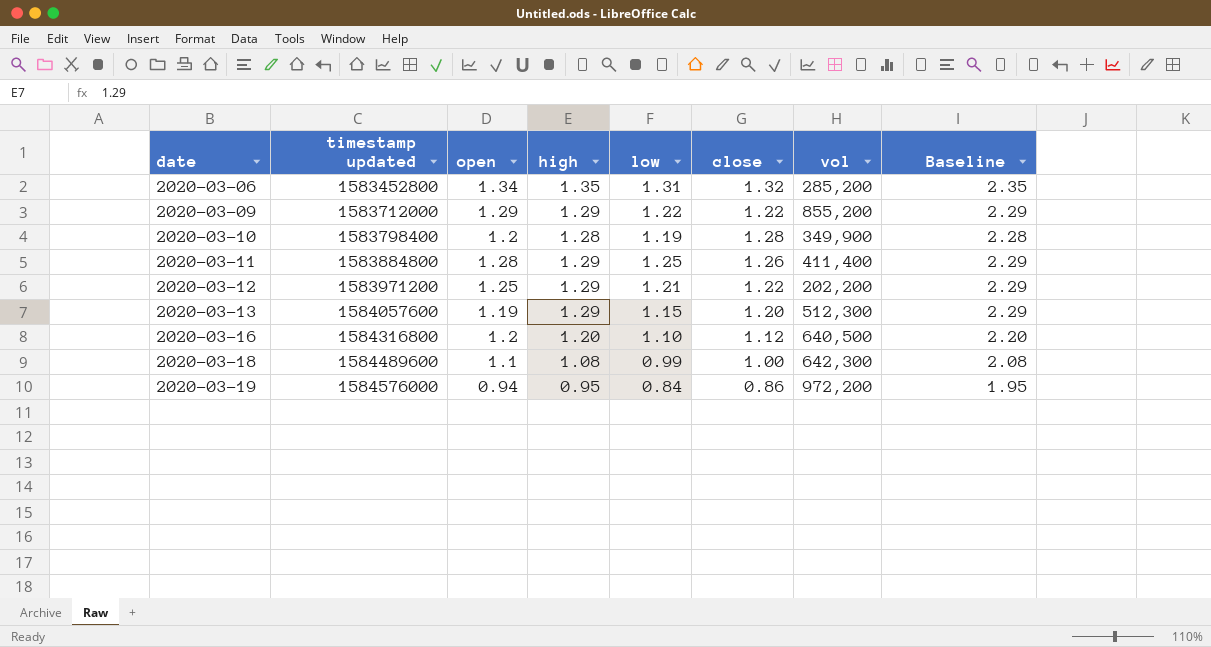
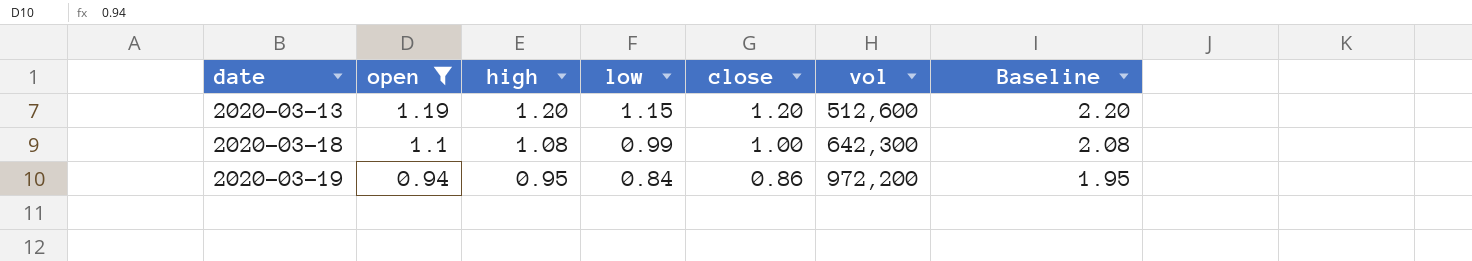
filter: none -> open <= 1.19
column timestamp updated | position: 2 -> none
2020-03-13 | high: 1.29 -> 1.20
2020-03-13 | vol: 512,300 -> 512,600
2020-03-13 | Baseline: 2.29 -> 2.20

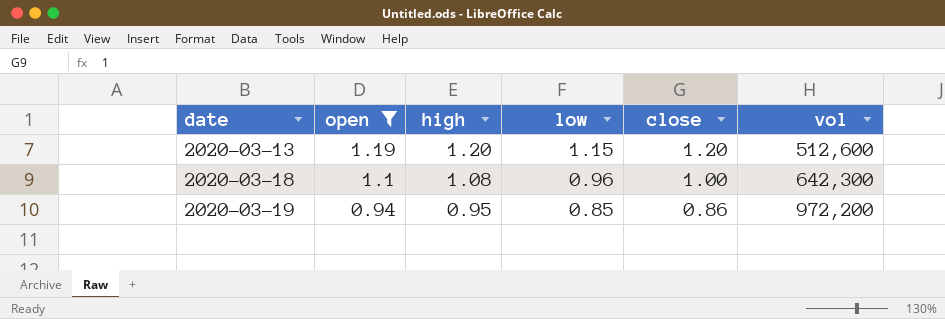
column Baseline | formula: [high] + 1 -> none
2020-03-18 | low: 0.99 -> 0.96
2020-03-19 | low: 0.84 -> 0.85

